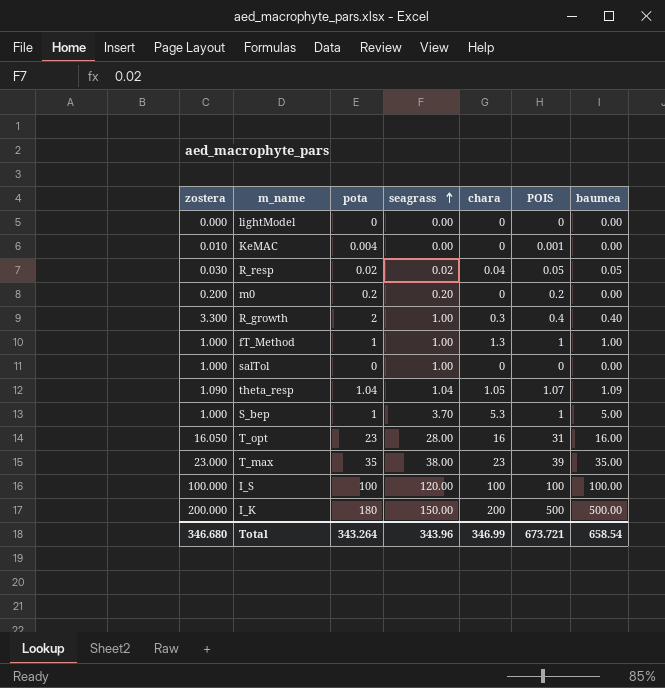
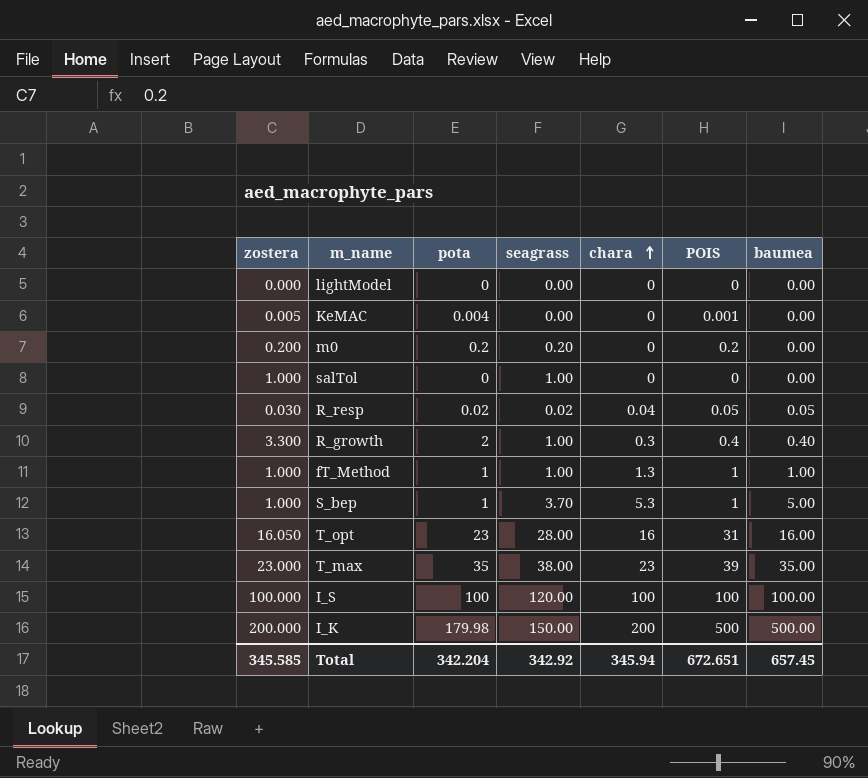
row order: seagrass ascending -> chara ascending
row theta_resp: 1.090 | 1.04 | 1.04 | 1.05 | 1.07 | 1.09 -> none
KeMAC | zostera: 0.010 -> 0.005
I_K | pota: 180 -> 179.98
Total | zostera: 346.680 -> 345.585
Total | pota: 343.264 -> 342.204
Total | seagrass: 343.96 -> 342.92
Total | chara: 346.99 -> 345.94
Total | POIS: 673.721 -> 672.651
Total | baumea: 658.54 -> 657.45

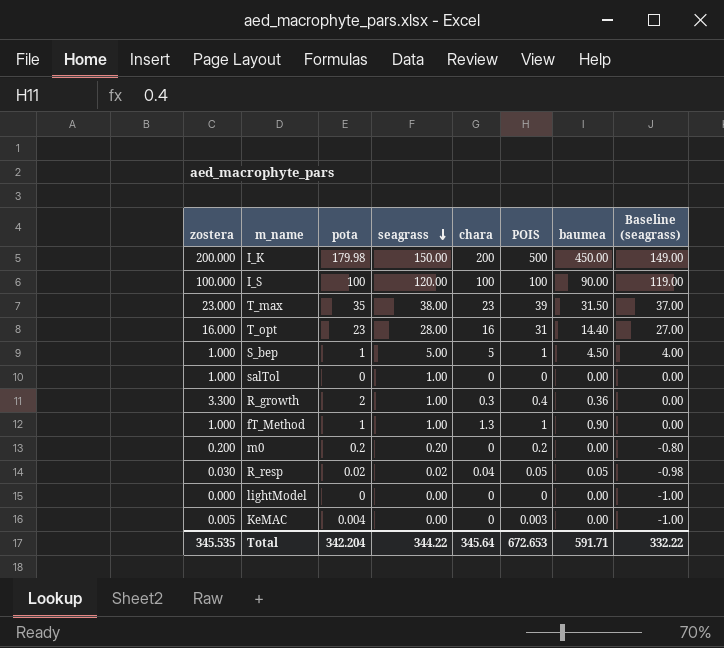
row order: chara ascending -> seagrass descending
column Baseline (seagrass) | formula: none -> [seagrass] - 1
I_K | baumea: 500.00 -> 450.00
I_S | baumea: 100.00 -> 90.00
T_max | baumea: 35.00 -> 31.50
T_opt | zostera: 16.050 -> 16.000
T_opt | baumea: 16.00 -> 14.40
S_bep | seagrass: 3.70 -> 5.00
S_bep | chara: 5.3 -> 5
S_bep | baumea: 5.00 -> 4.50
R_growth | baumea: 0.40 -> 0.36
fT_Method | baumea: 1.00 -> 0.90
KeMAC | POIS: 0.001 -> 0.003
Total | zostera: 345.585 -> 345.535
Total | seagrass: 342.92 -> 344.22
Total | chara: 345.94 -> 345.64
Total | POIS: 672.651 -> 672.653
Total | baumea: 657.45 -> 591.71

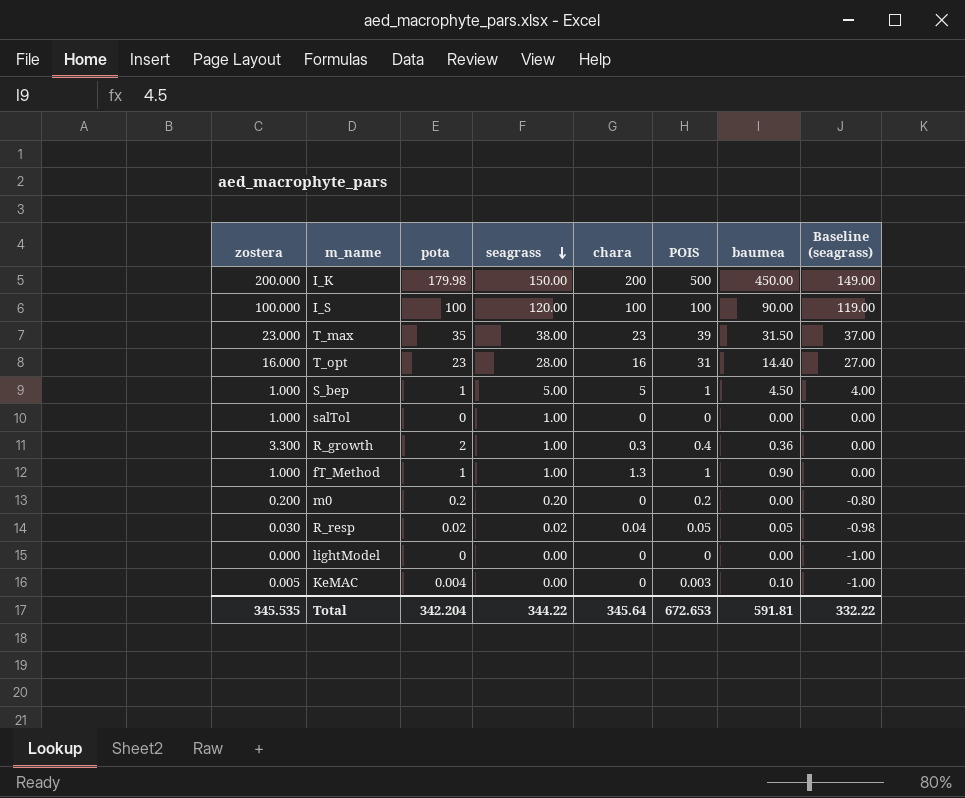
KeMAC | baumea: 0.00 -> 0.10
Total | baumea: 591.71 -> 591.81

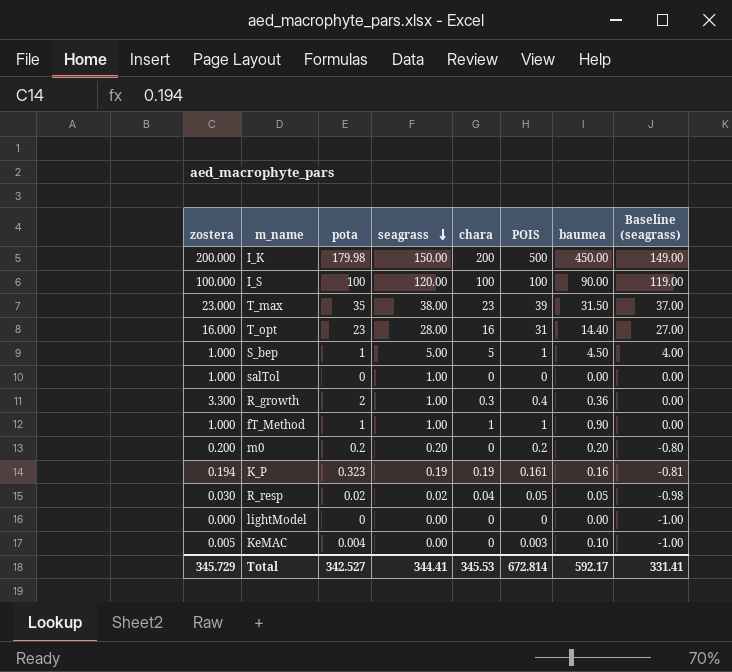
fT_Method | chara: 1.3 -> 1
m0 | baumea: 0.00 -> 0.20
row K_P: none -> 0.194 | 0.323 | 0.19 | 0.19 | 0.161 | 0.16 | -0.81
Total | zostera: 345.535 -> 345.729
Total | pota: 342.204 -> 342.527
Total | seagrass: 344.22 -> 344.41
Total | chara: 345.64 -> 345.53
Total | POIS: 672.653 -> 672.814
Total | baumea: 591.81 -> 592.17
Total | Baseline (seagrass): 332.22 -> 331.41

